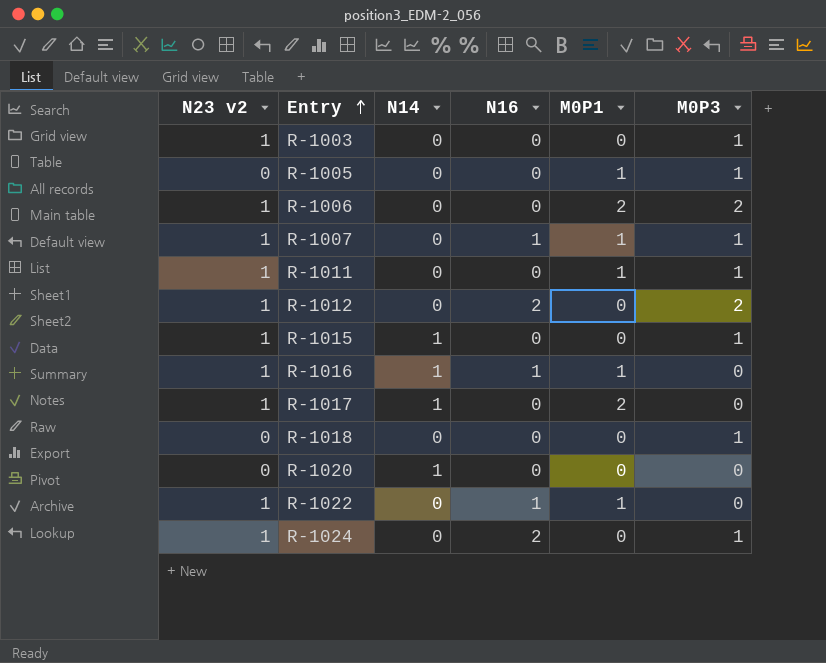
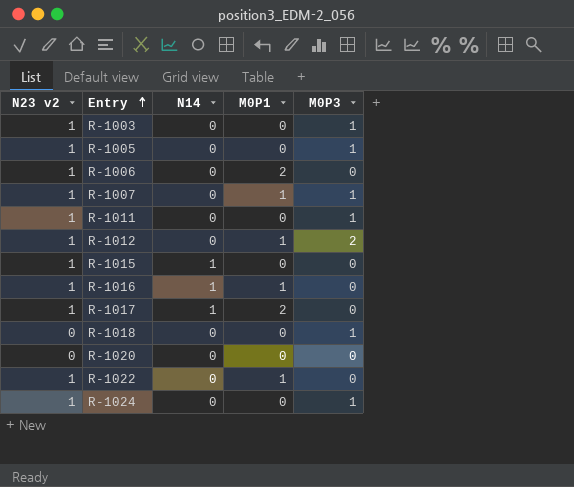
column N16 | position: 4 -> none
R-1005 | N23 v2: 0 -> 1
R-1005 | M0P1: 1 -> 0
R-1006 | M0P3: 2 -> 0
R-1011 | M0P1: 1 -> 0
R-1012 | M0P1: 0 -> 1
R-1015 | M0P3: 1 -> 0
R-1020 | N14: 1 -> 0

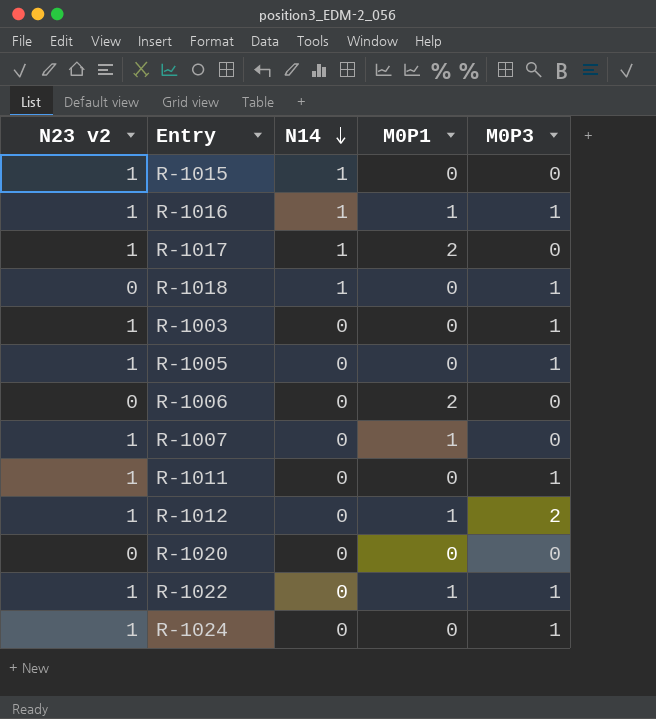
row order: Entry ascending -> N14 descending
R-1016 | M0P3: 0 -> 1
R-1018 | N14: 0 -> 1
R-1006 | N23 v2: 1 -> 0
R-1007 | M0P3: 1 -> 0
R-1022 | M0P3: 0 -> 1

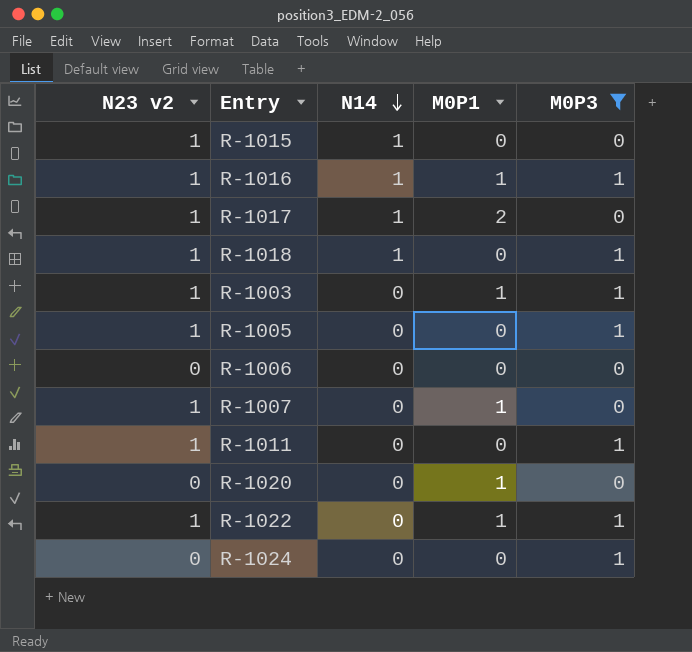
filter: none -> M0P3 != 2
R-1018 | N23 v2: 0 -> 1
R-1003 | M0P1: 0 -> 1
R-1006 | M0P1: 2 -> 0
R-1020 | M0P1: 0 -> 1
R-1024 | N23 v2: 1 -> 0

